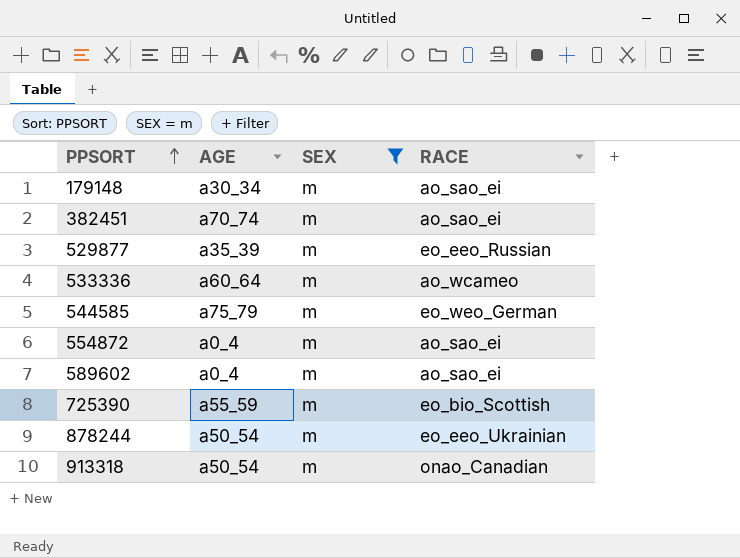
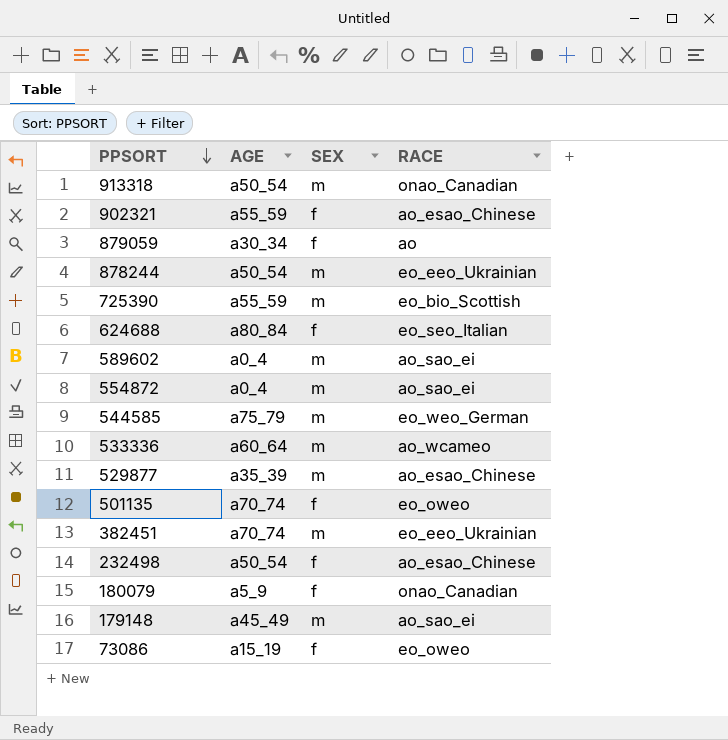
filter: SEX = m -> none
row order: PPSORT ascending -> PPSORT descending
529877 | RACE: eo_eeo_Russian -> ao_esao_Chinese
382451 | RACE: ao_sao_ei -> eo_eeo_Ukrainian
179148 | AGE: a30_34 -> a45_49

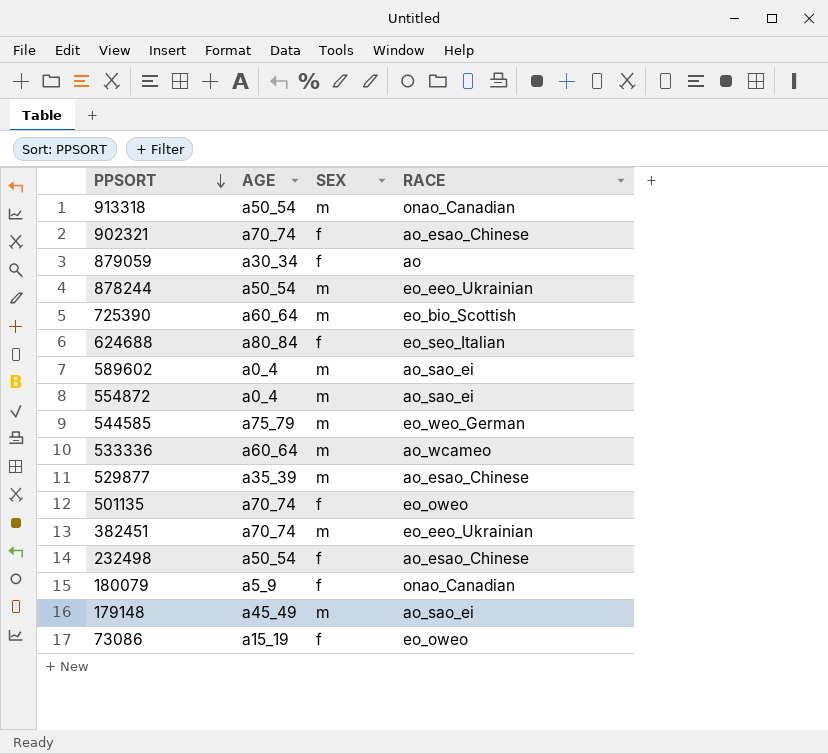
902321 | AGE: a55_59 -> a70_74
725390 | AGE: a55_59 -> a60_64

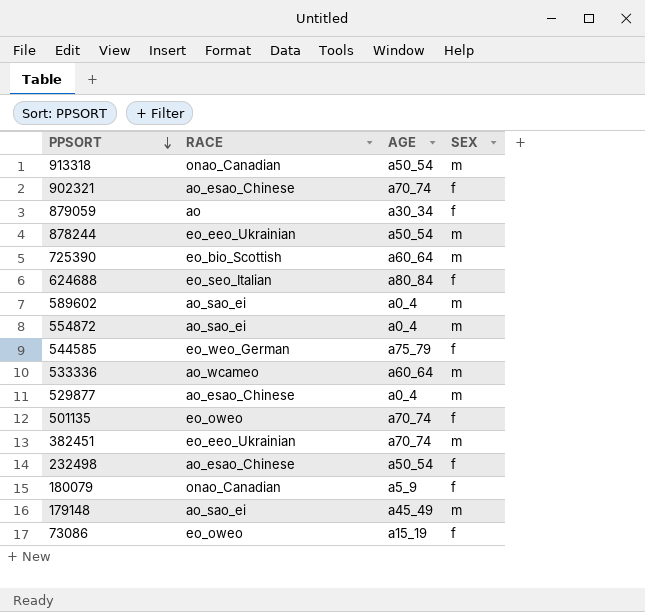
column RACE | position: 4 -> 2
544585 | SEX: m -> f
529877 | AGE: a35_39 -> a0_4

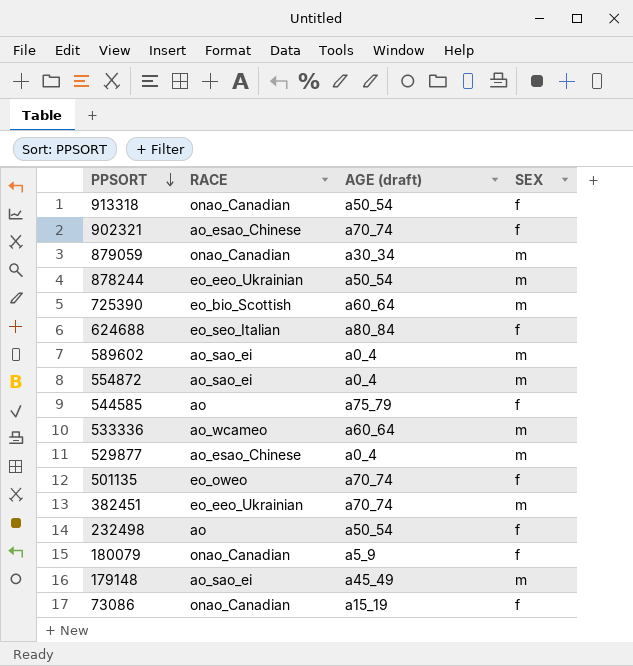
column name: AGE -> AGE (draft)
913318 | SEX: m -> f
879059 | RACE: ao -> onao_Canadian
879059 | SEX: f -> m
544585 | RACE: eo_weo_German -> ao
232498 | RACE: ao_esao_Chinese -> ao
73086 | RACE: eo_oweo -> onao_Canadian

